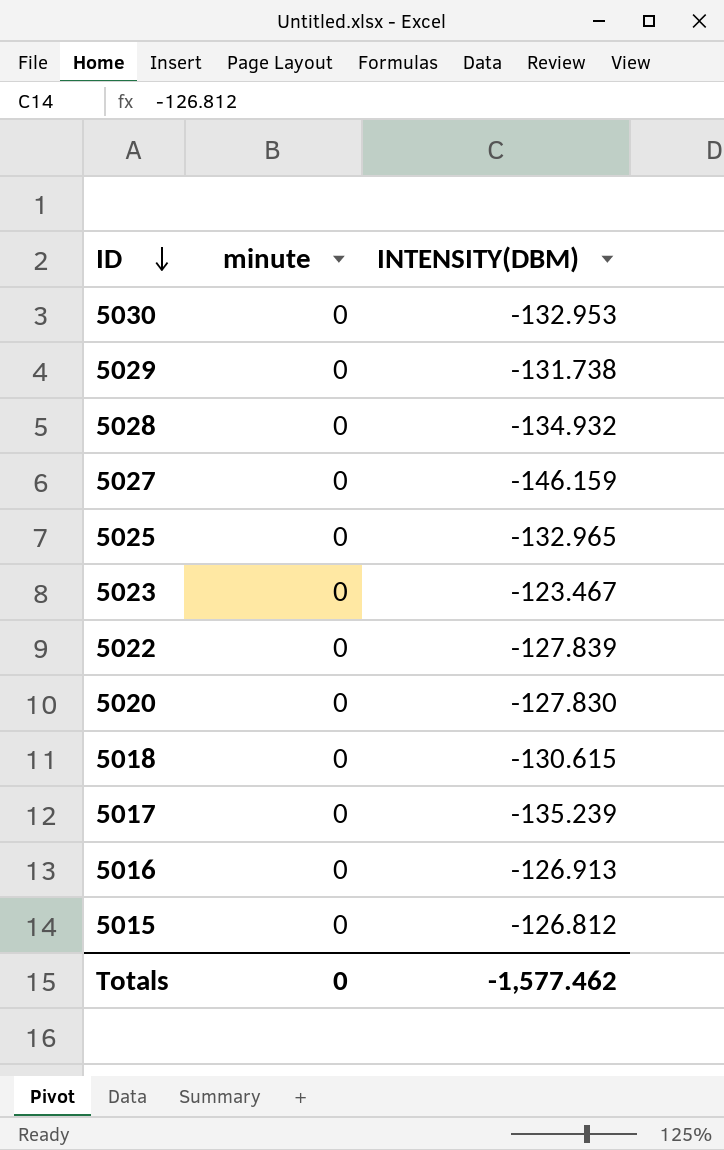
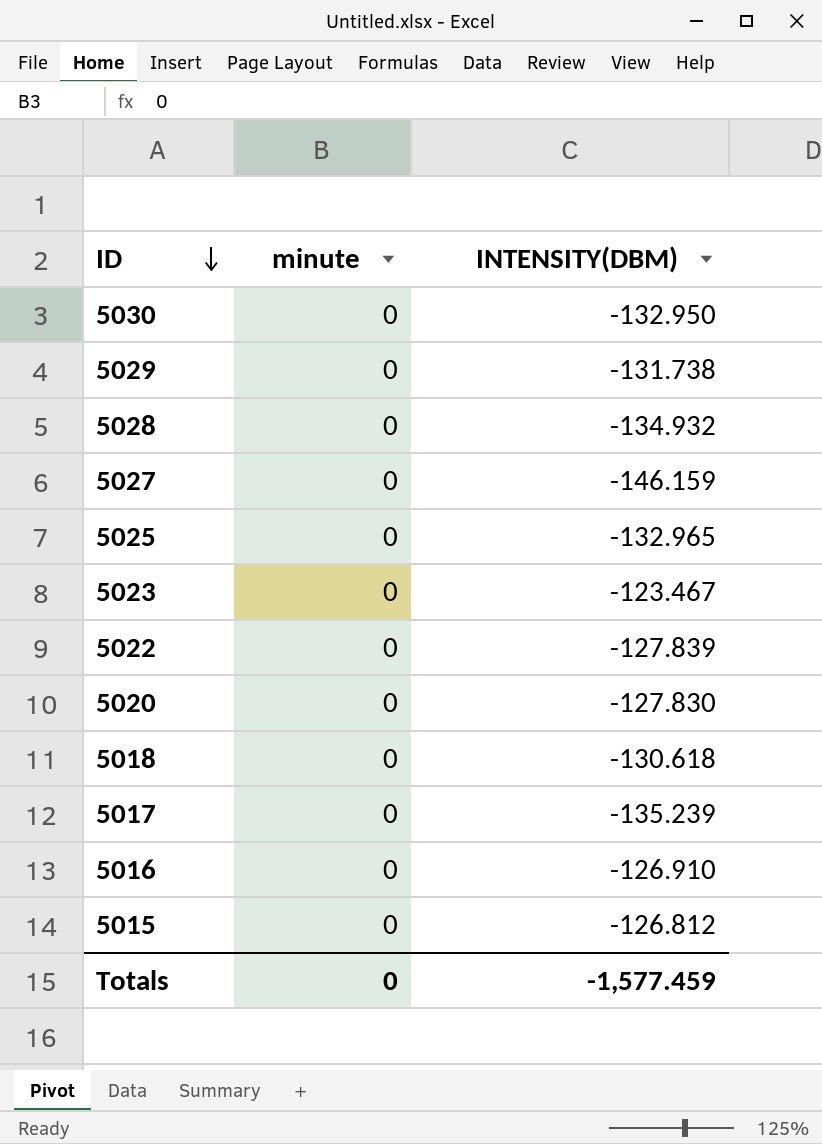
5030 | INTENSITY(DBM): -132.953 -> -132.950
5018 | INTENSITY(DBM): -130.615 -> -130.618
5016 | INTENSITY(DBM): -126.913 -> -126.910
Totals | INTENSITY(DBM): -1,577.462 -> -1,577.459

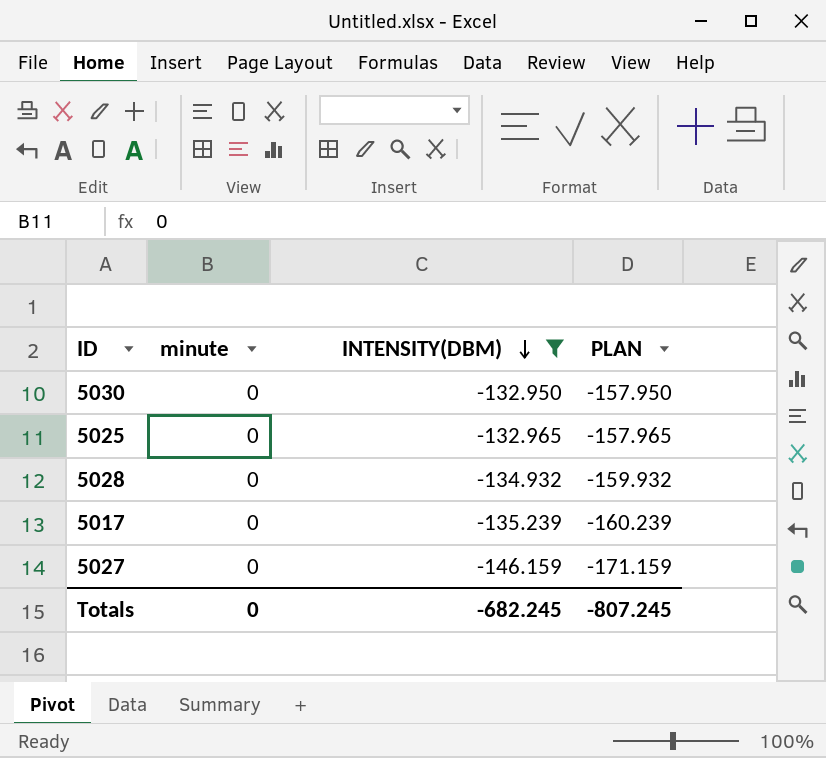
filter: none -> INTENSITY(DBM) <= -132.950
row order: ID descending -> INTENSITY(DBM) descending
column PLAN | formula: none -> [INTENSITY(DBM)] - 25
Totals | INTENSITY(DBM): -1,577.459 -> -682.245

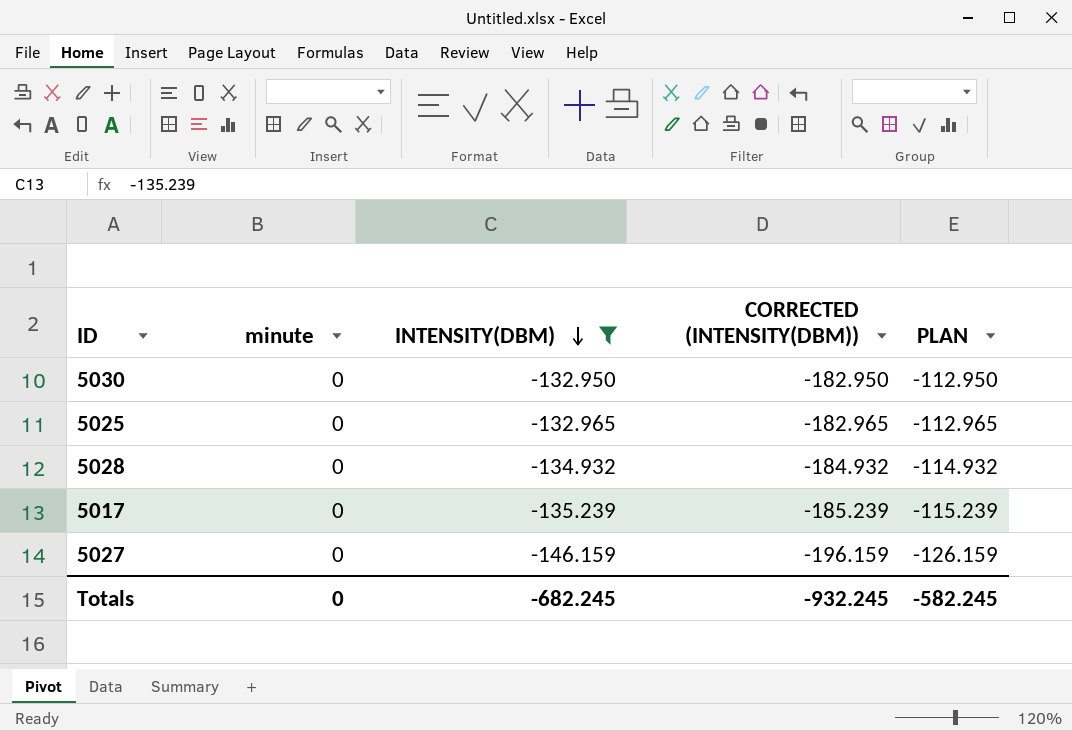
column CORRECTED (INTENSITY(DBM)) | formula: none -> [INTENSITY(DBM)] - 50
column PLAN | formula: [INTENSITY(DBM)] - 25 -> [INTENSITY(DBM)] + 20
Totals | PLAN: -807.245 -> -582.245

